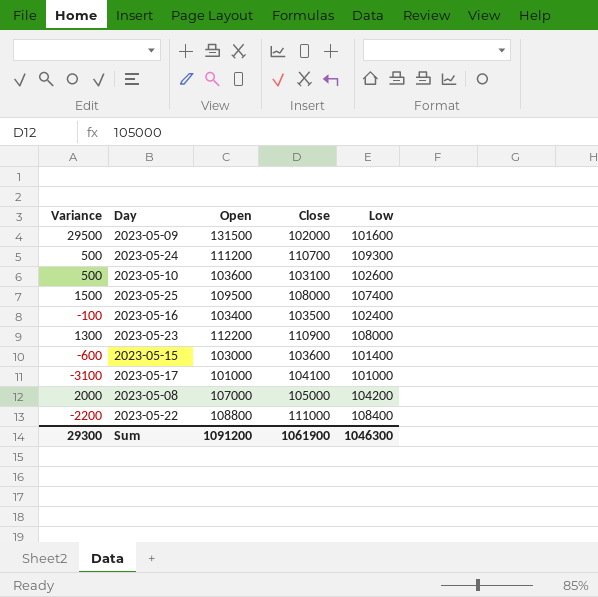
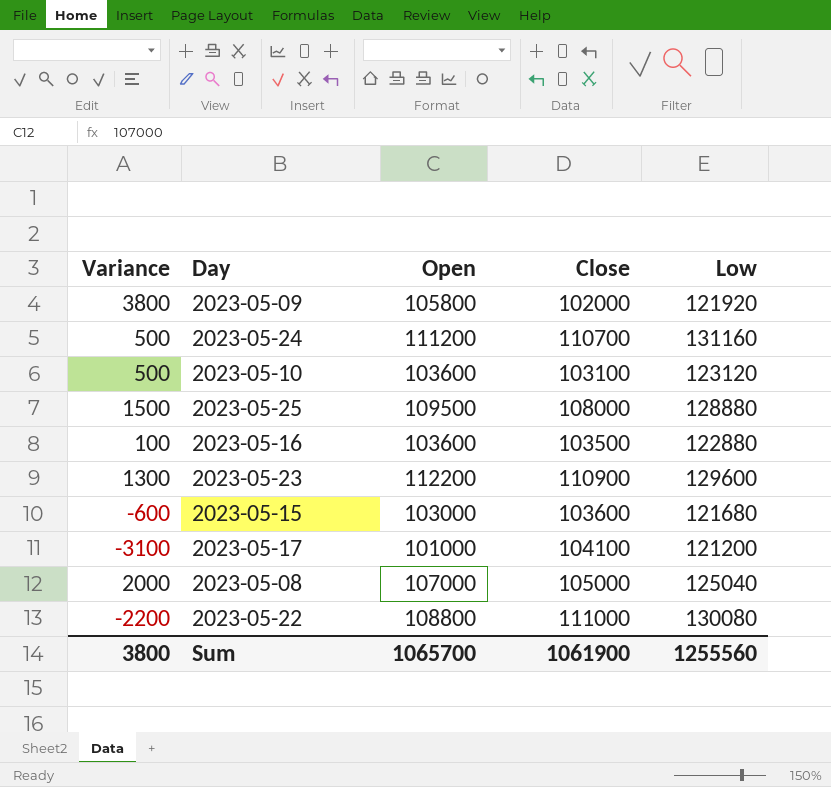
2023-05-09 | Variance: 29500 -> 3800
2023-05-09 | Open: 131500 -> 105800
2023-05-09 | Low: 101600 -> 121920
2023-05-24 | Low: 109300 -> 131160
2023-05-10 | Low: 102600 -> 123120
2023-05-25 | Low: 107400 -> 128880
2023-05-16 | Variance: -100 -> 100
2023-05-16 | Open: 103400 -> 103600
2023-05-16 | Low: 102400 -> 122880
2023-05-23 | Low: 108000 -> 129600
2023-05-15 | Low: 101400 -> 121680
2023-05-17 | Low: 101000 -> 121200
2023-05-08 | Low: 104200 -> 125040
2023-05-22 | Low: 108400 -> 130080
Sum | Variance: 29300 -> 3800
Sum | Open: 1091200 -> 1065700
Sum | Low: 1046300 -> 1255560

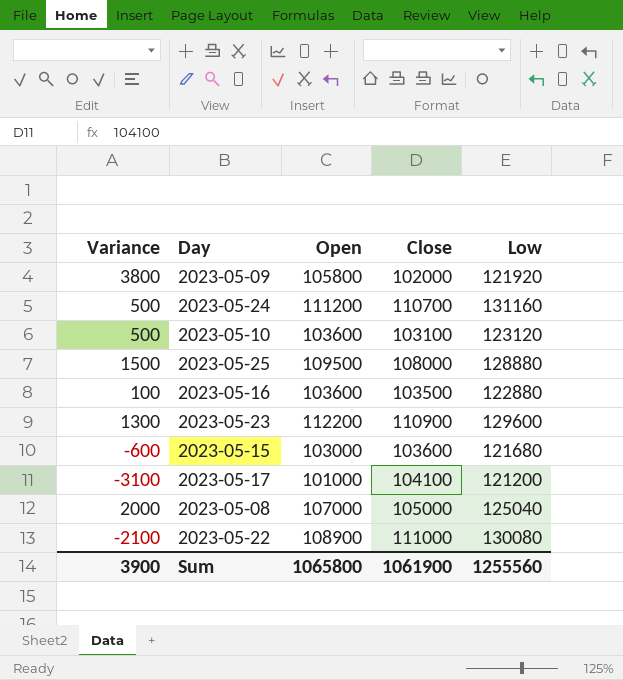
2023-05-22 | Variance: -2200 -> -2100
2023-05-22 | Open: 108800 -> 108900
Sum | Variance: 3800 -> 3900
Sum | Open: 1065700 -> 1065800

